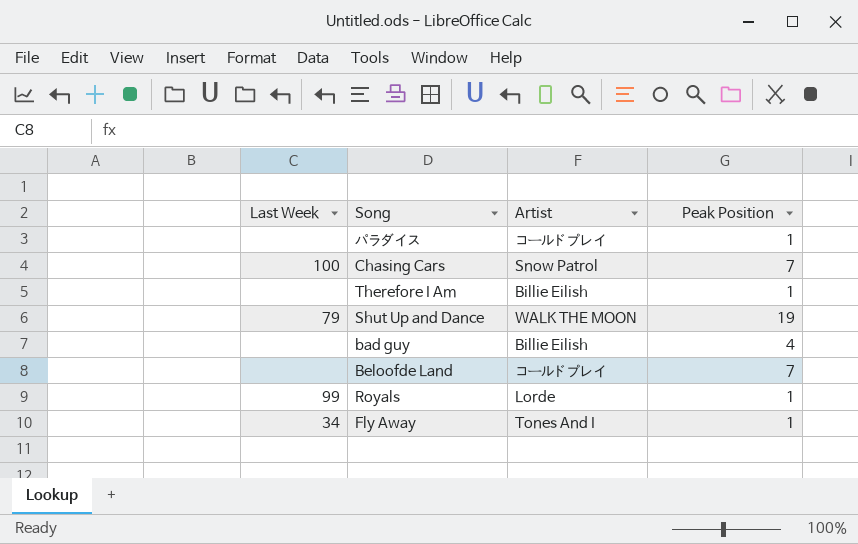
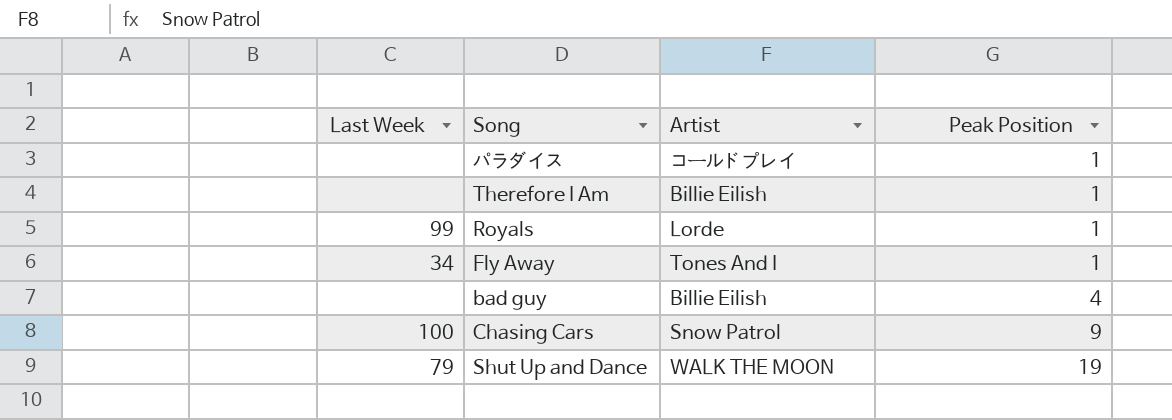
row order: none -> Peak Position ascending
row Beloofde Land: none | コールドプレイ | 7 -> none
Chasing Cars | Peak Position: 7 -> 9

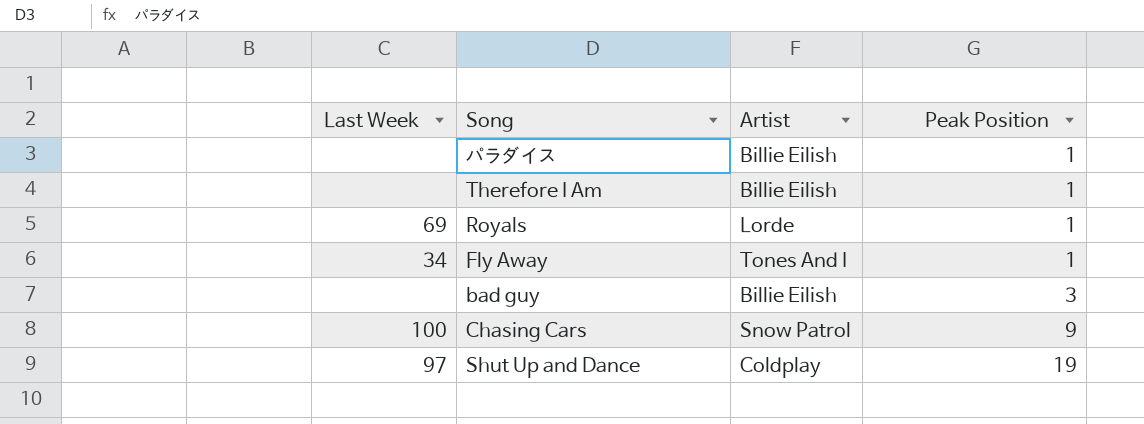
パラダイス | Artist: コールドプレイ -> Billie Eilish
Royals | Last Week: 99 -> 69
bad guy | Peak Position: 4 -> 3
Shut Up and Dance | Last Week: 79 -> 97
Shut Up and Dance | Artist: WALK THE MOON -> Coldplay

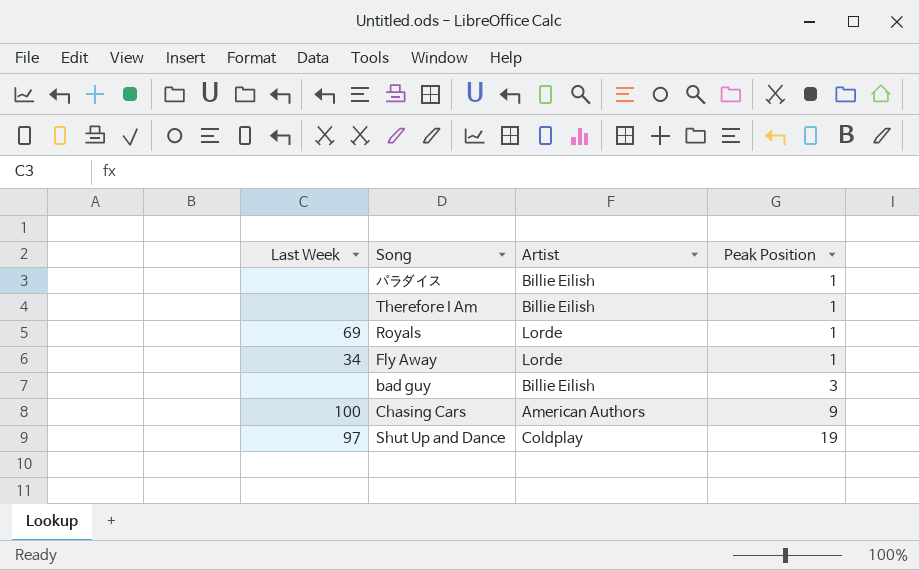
Fly Away | Artist: Tones And I -> Lorde
Chasing Cars | Artist: Snow Patrol -> American Authors

